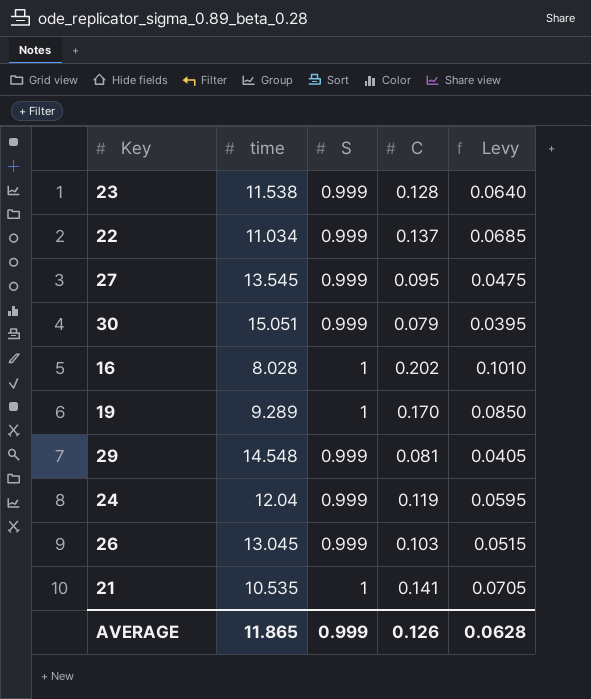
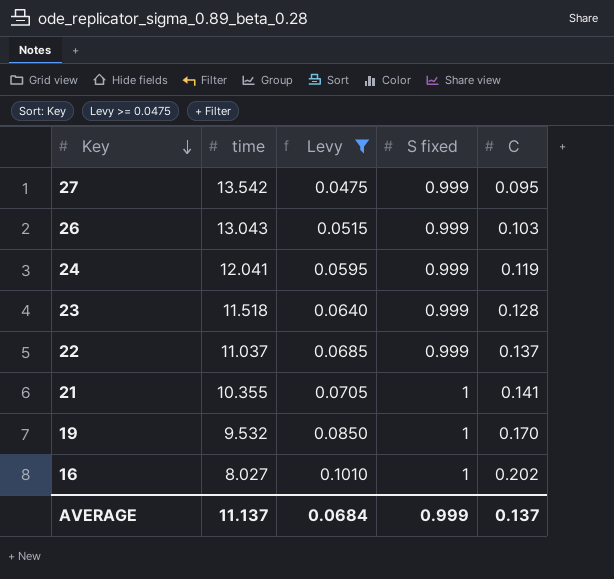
filter: none -> Levy >= 0.0475
row order: none -> Key descending
column Levy | position: 5 -> 3
column name: S -> S fixed
27 | time: 13.545 -> 13.542
26 | time: 13.045 -> 13.043
24 | time: 12.04 -> 12.041
23 | time: 11.538 -> 11.518
22 | time: 11.034 -> 11.037
21 | time: 10.535 -> 10.355
19 | time: 9.289 -> 9.532
16 | time: 8.028 -> 8.027
AVERAGE | time: 11.865 -> 11.137
AVERAGE | Levy: 0.0628 -> 0.0684
AVERAGE | C: 0.126 -> 0.137

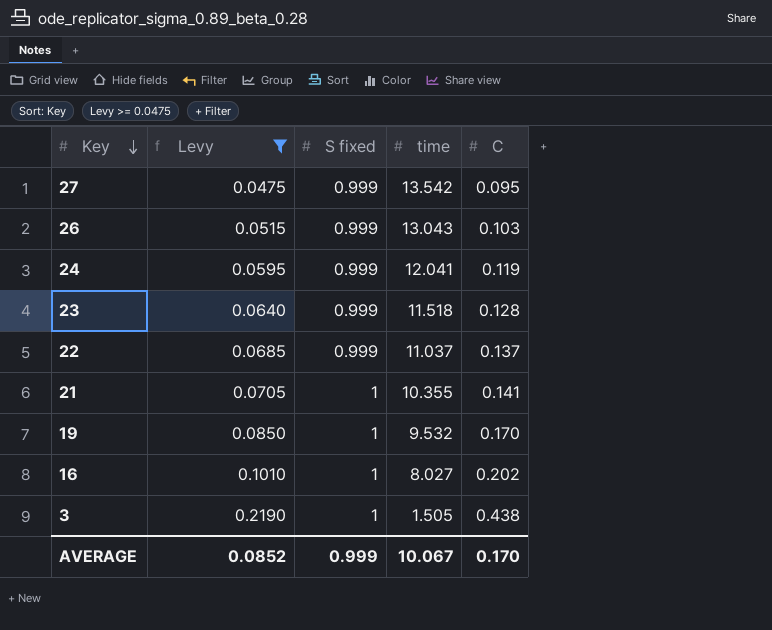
column time | position: 2 -> 4
row 3: none -> 0.2190 | 1 | 1.505 | 0.438
AVERAGE | Levy: 0.0684 -> 0.0852
AVERAGE | time: 11.137 -> 10.067
AVERAGE | C: 0.137 -> 0.170

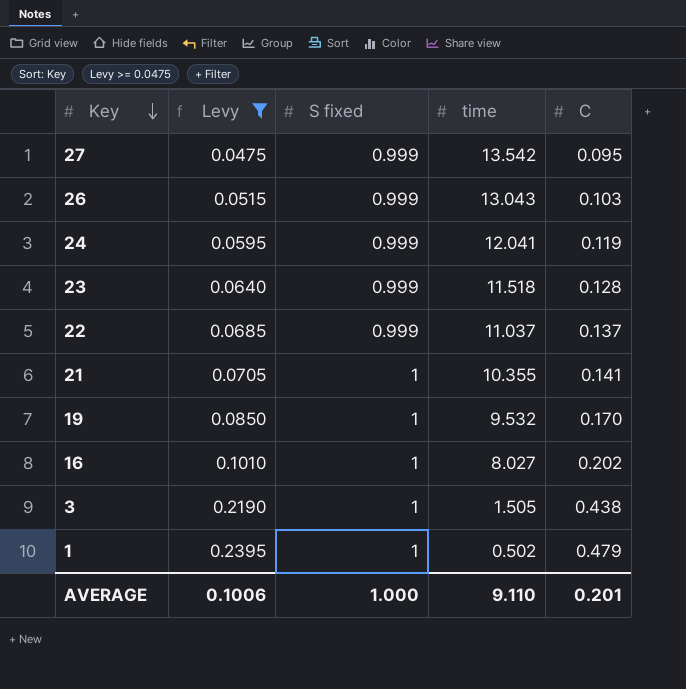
row 1: none -> 0.2395 | 1 | 0.502 | 0.479
AVERAGE | Levy: 0.0852 -> 0.1006
AVERAGE | S fixed: 0.999 -> 1.000
AVERAGE | time: 10.067 -> 9.110
AVERAGE | C: 0.170 -> 0.201

